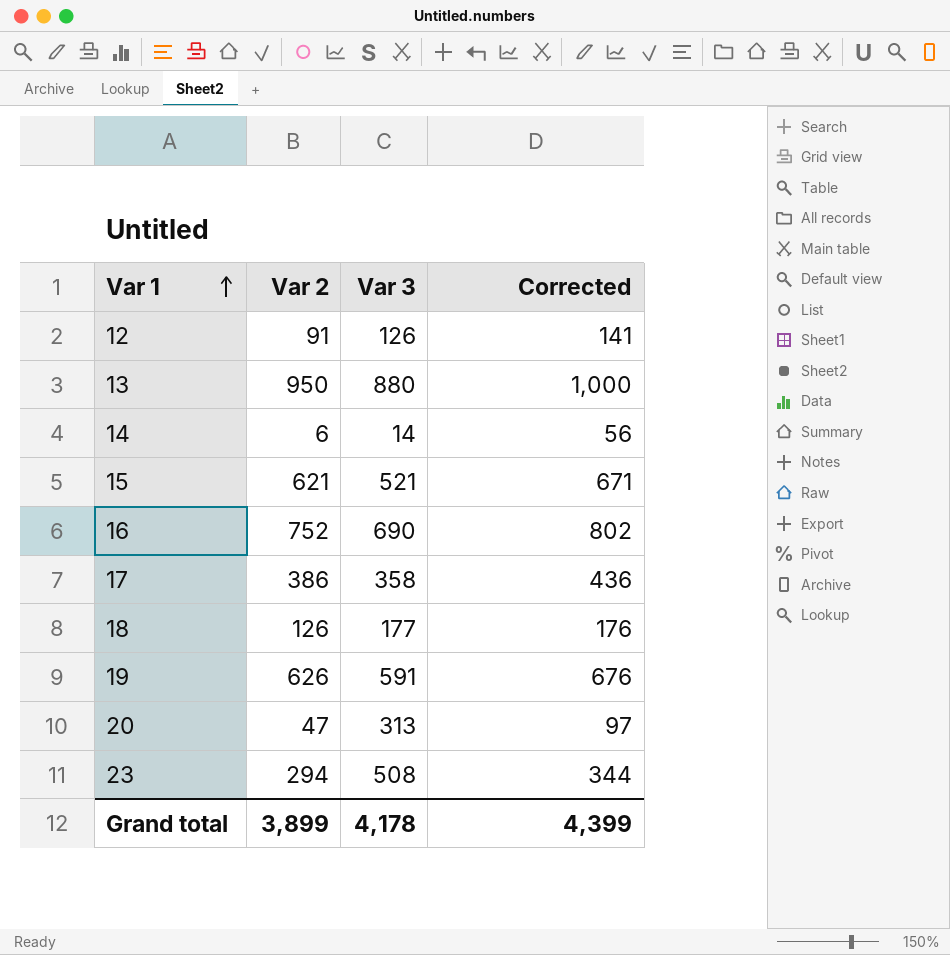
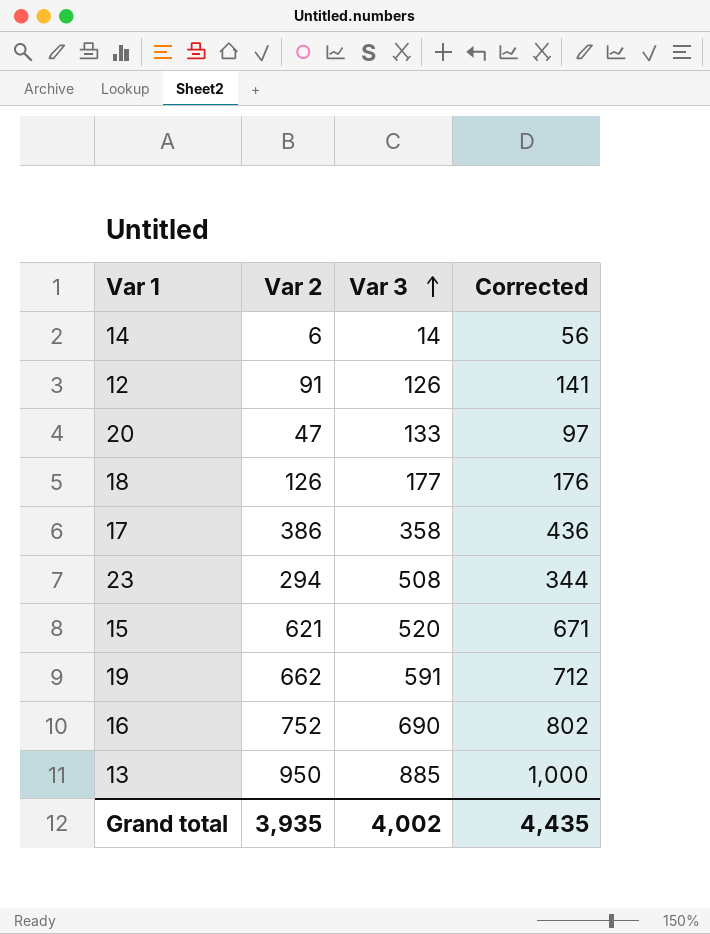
row order: Var 1 ascending -> Var 3 ascending
20 | Var 3: 313 -> 133
15 | Var 3: 521 -> 520
19 | Var 2: 626 -> 662
19 | Corrected: 676 -> 712
13 | Var 3: 880 -> 885
Grand total | Var 2: 3,899 -> 3,935
Grand total | Var 3: 4,178 -> 4,002
Grand total | Corrected: 4,399 -> 4,435

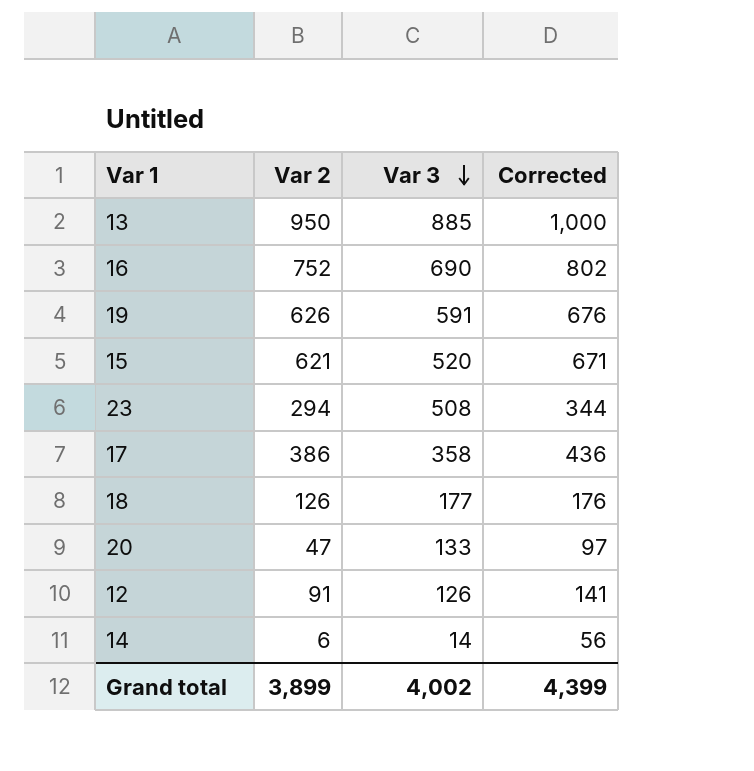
row order: Var 3 ascending -> Var 3 descending
19 | Var 2: 662 -> 626
19 | Corrected: 712 -> 676
Grand total | Var 2: 3,935 -> 3,899
Grand total | Corrected: 4,435 -> 4,399

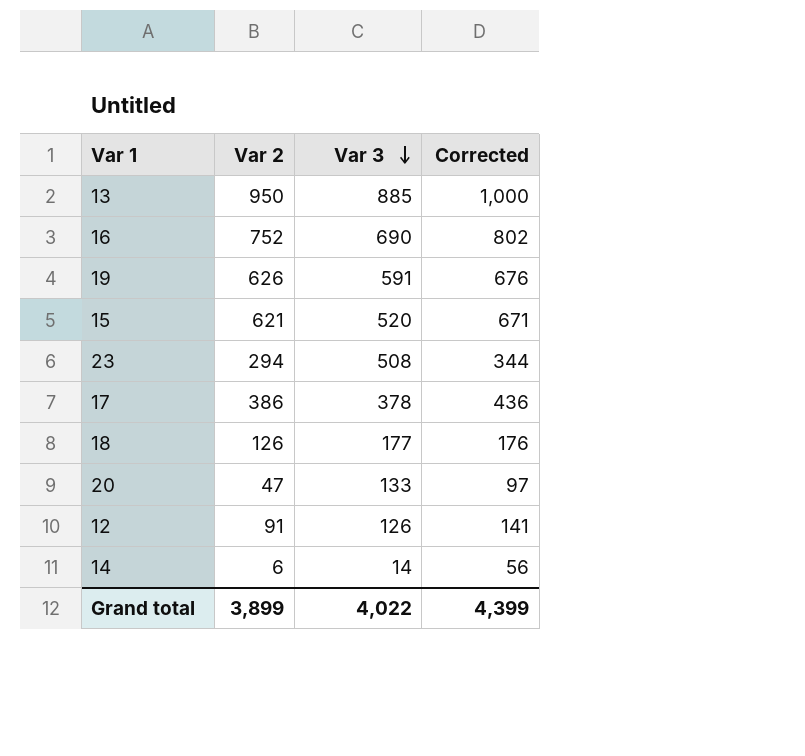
17 | Var 3: 358 -> 378
Grand total | Var 3: 4,002 -> 4,022

